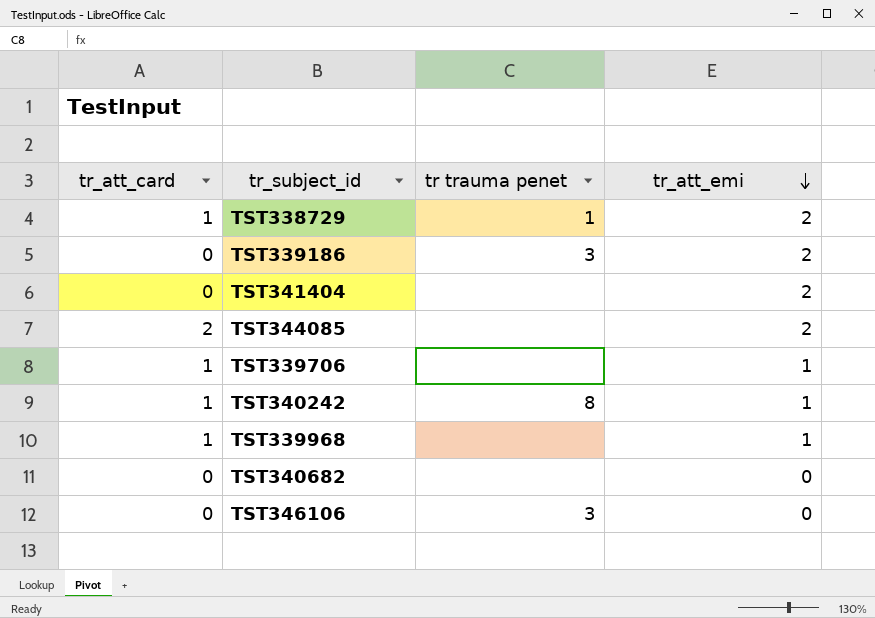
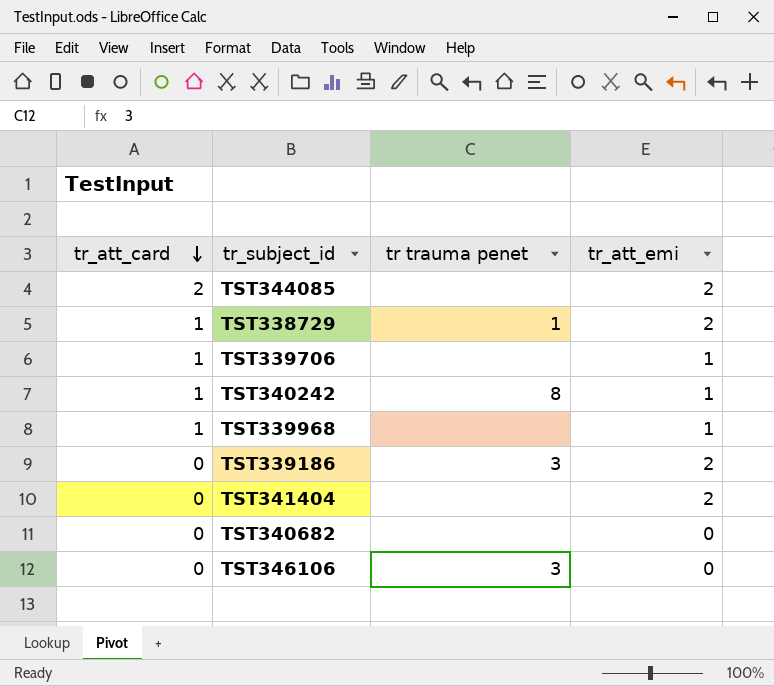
row order: tr_att_emi descending -> tr_att_card descending

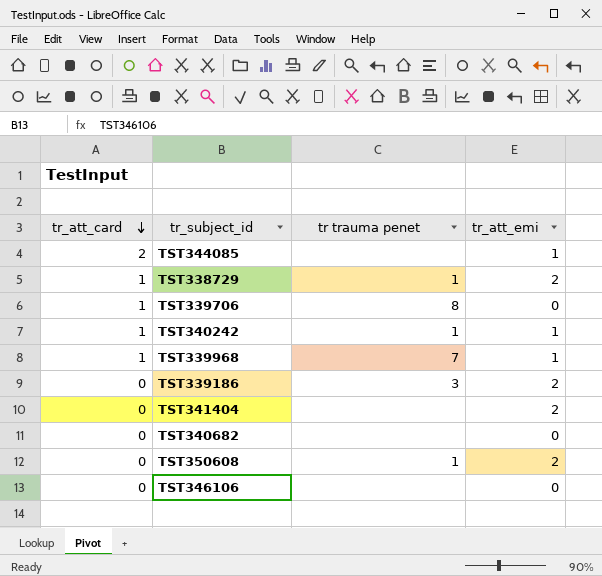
TST344085 | tr_att_emi: 2 -> 1
TST339706 | tr trauma penet: none -> 8
TST339706 | tr_att_emi: 1 -> 0
TST340242 | tr trauma penet: 8 -> 1
TST339968 | tr trauma penet: none -> 7
row TST350608: none -> 0 | 1 | 2
TST346106 | tr trauma penet: 3 -> none

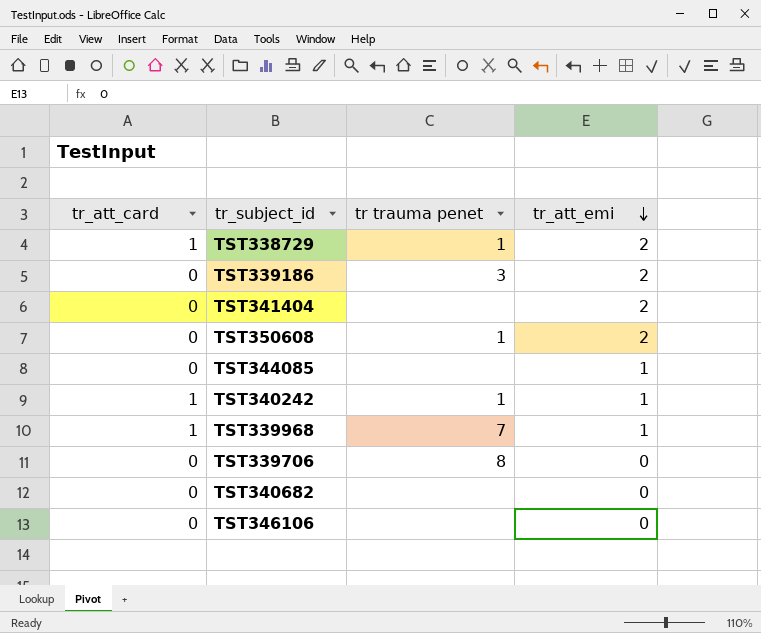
row order: tr_att_card descending -> tr_att_emi descending
TST344085 | tr_att_card: 2 -> 0
TST339706 | tr_att_card: 1 -> 0

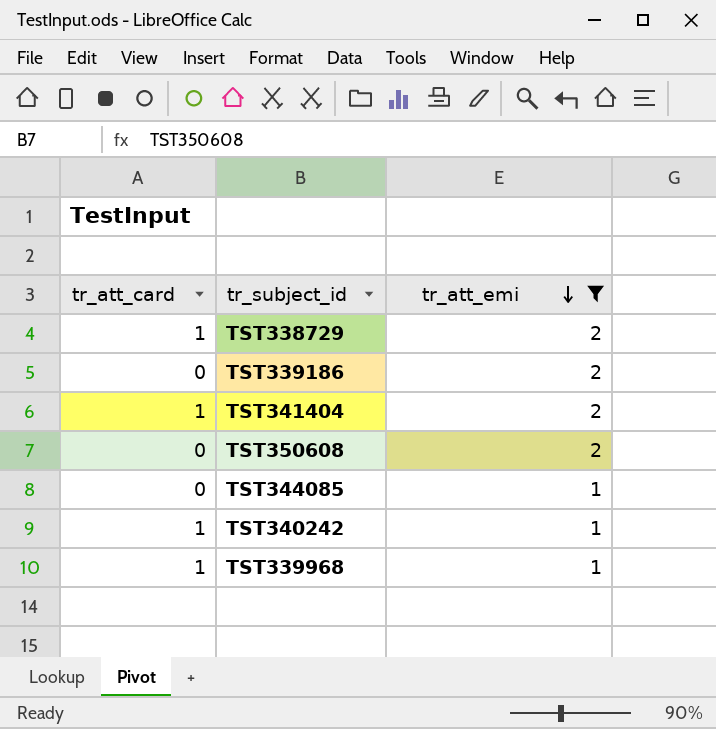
filter: none -> tr_att_emi != 0
column tr trauma penet | position: 3 -> none
TST341404 | tr_att_card: 0 -> 1

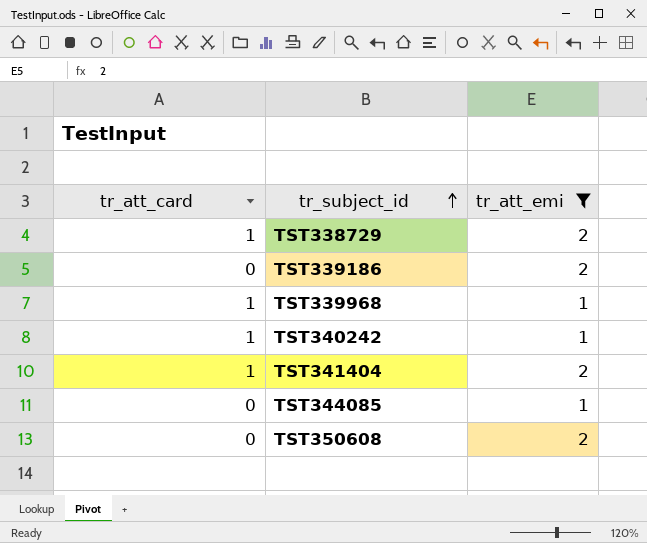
row order: tr_att_emi descending -> tr_subject_id ascending

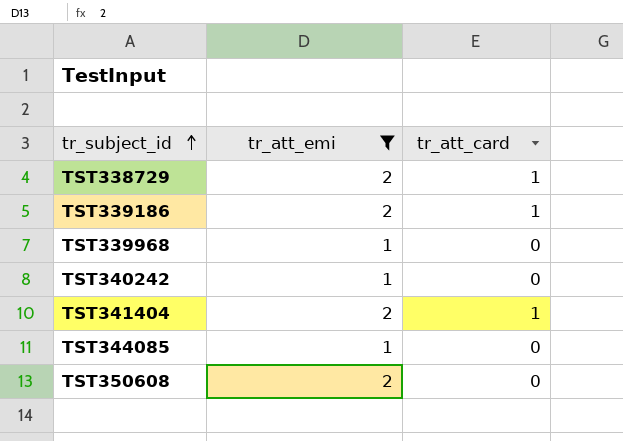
column tr_att_card | position: 1 -> 3
TST339186 | tr_att_card: 0 -> 1
TST339968 | tr_att_card: 1 -> 0
TST340242 | tr_att_card: 1 -> 0

